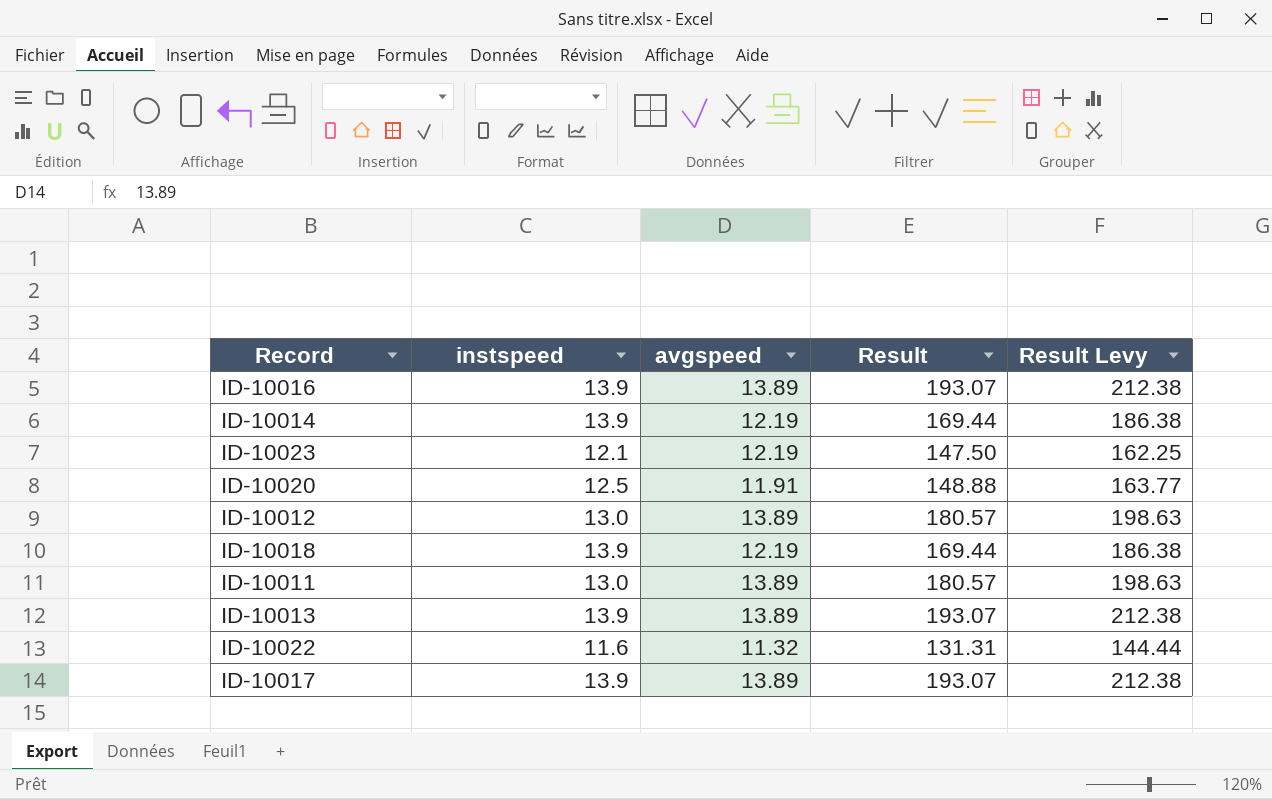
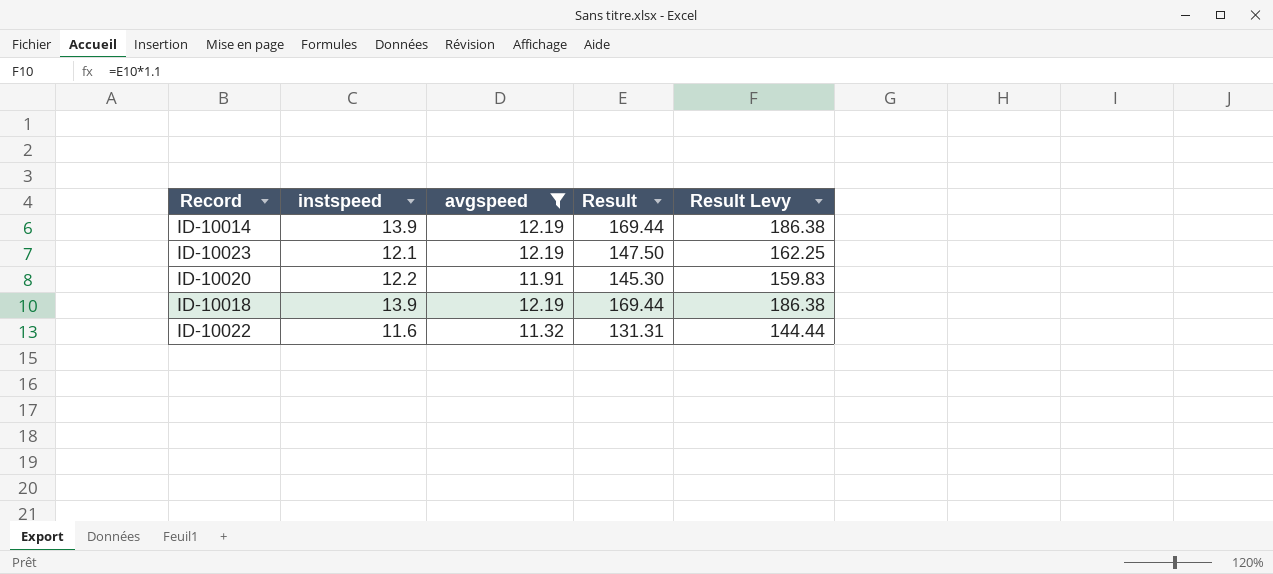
filter: none -> avgspeed != 13.89
ID-10020 | instspeed: 12.5 -> 12.2
ID-10020 | Result: 148.88 -> 145.30
ID-10020 | Result Levy: 163.77 -> 159.83

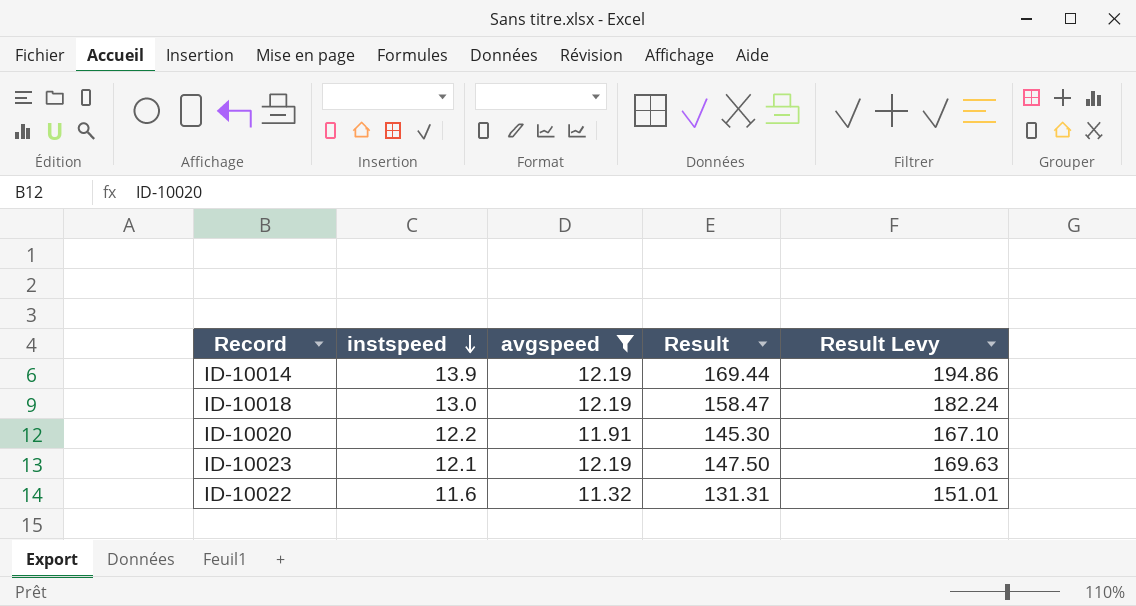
row order: none -> instspeed descending
column Result Levy | formula: [Result] * 1.1 -> [Result] * 1.15
ID-10018 | instspeed: 13.9 -> 13.0
ID-10018 | Result: 169.44 -> 158.47

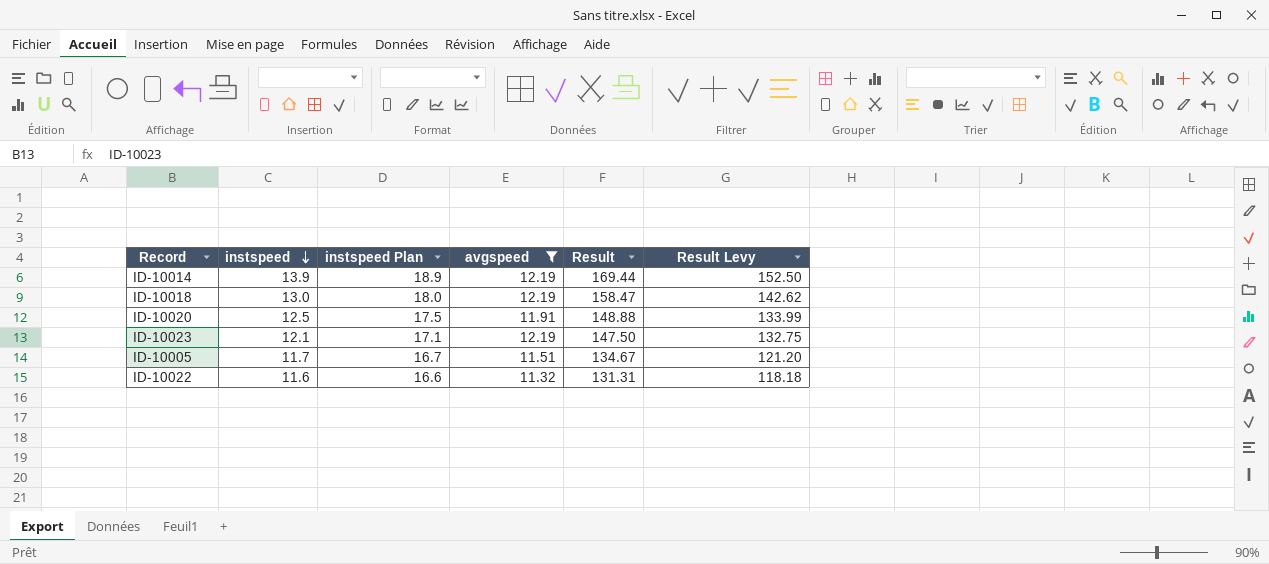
column instspeed Plan | formula: none -> [instspeed] + 5
column Result Levy | formula: [Result] * 1.15 -> [Result] * 0.9
ID-10020 | instspeed: 12.2 -> 12.5
ID-10020 | Result: 145.30 -> 148.88
row ID-10005: none -> 11.7 | 16.7 | 11.51 | 134.67 | 121.20

